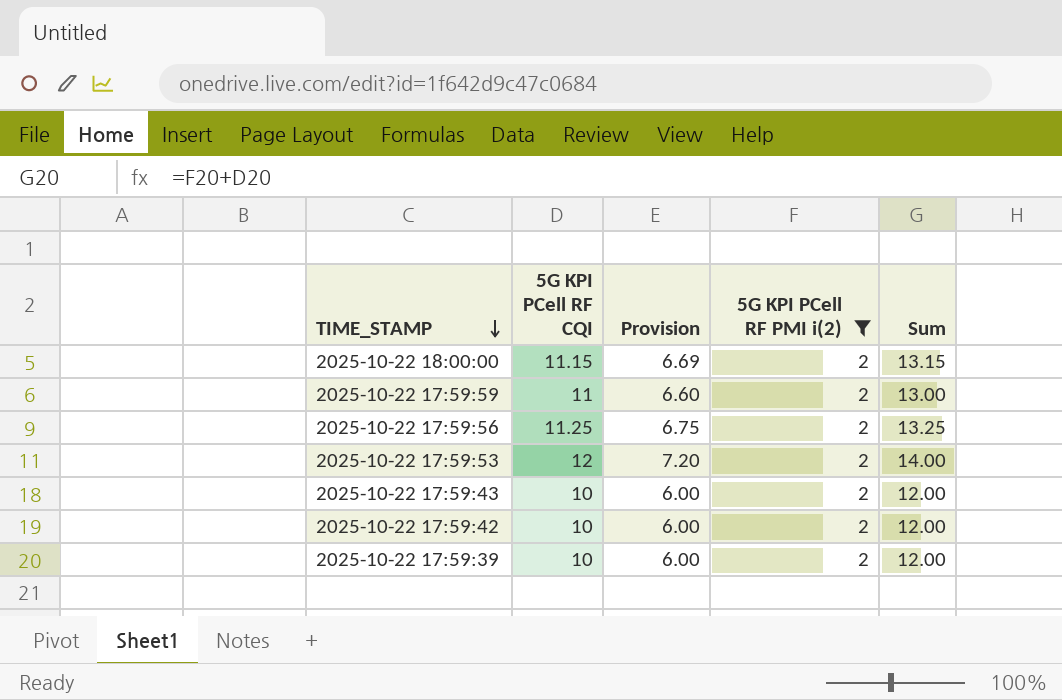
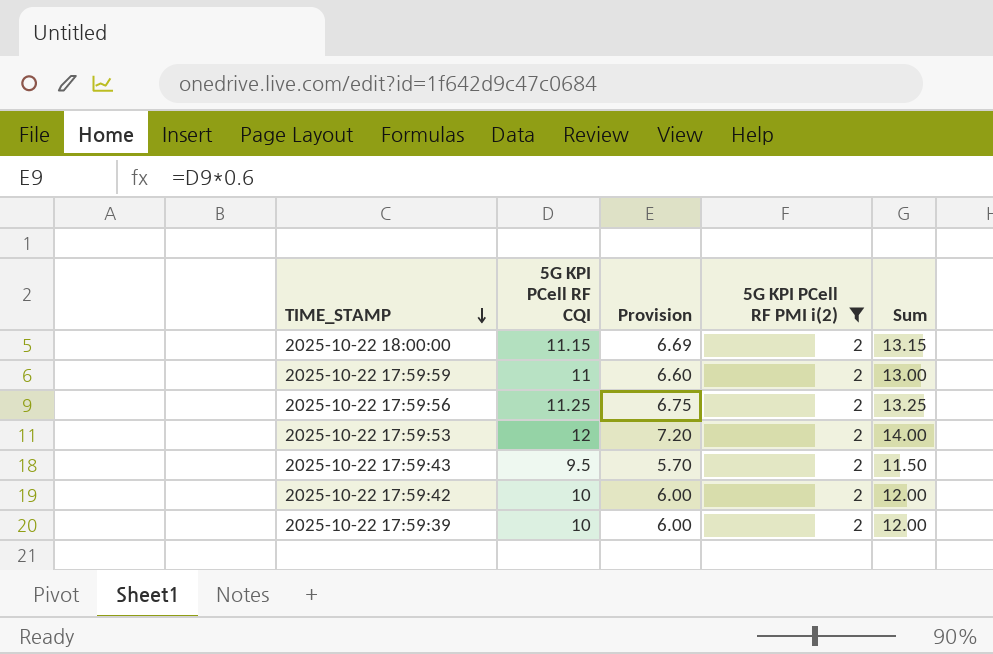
2025-10-22 17:59:43 | 5G KPI PCell RF CQI: 10 -> 9.5
2025-10-22 17:59:43 | Provision: 6.00 -> 5.70
2025-10-22 17:59:43 | Sum: 12.00 -> 11.50

